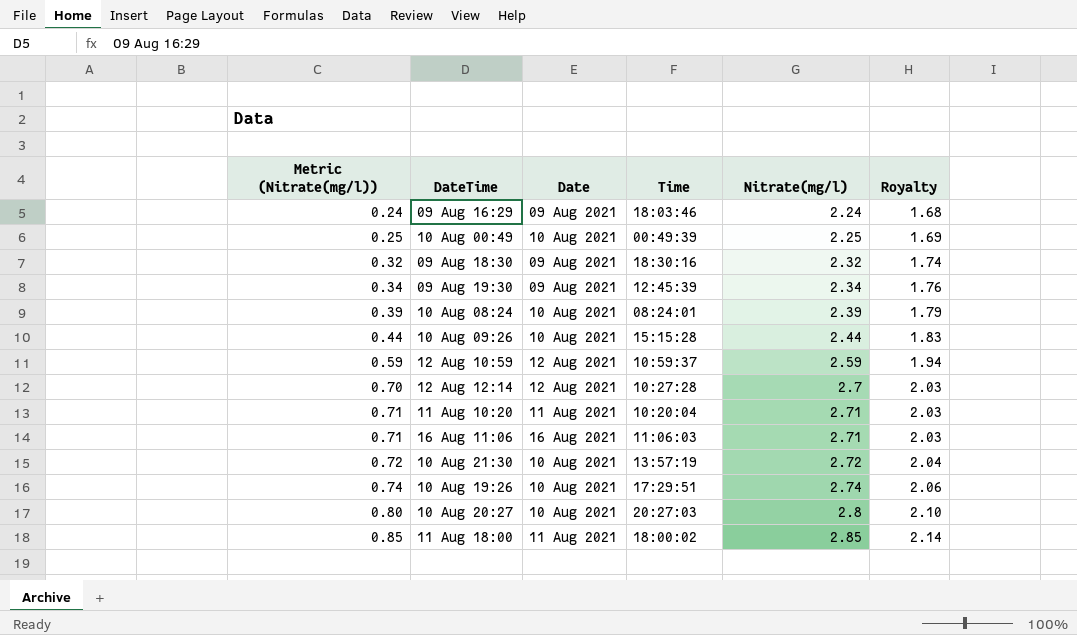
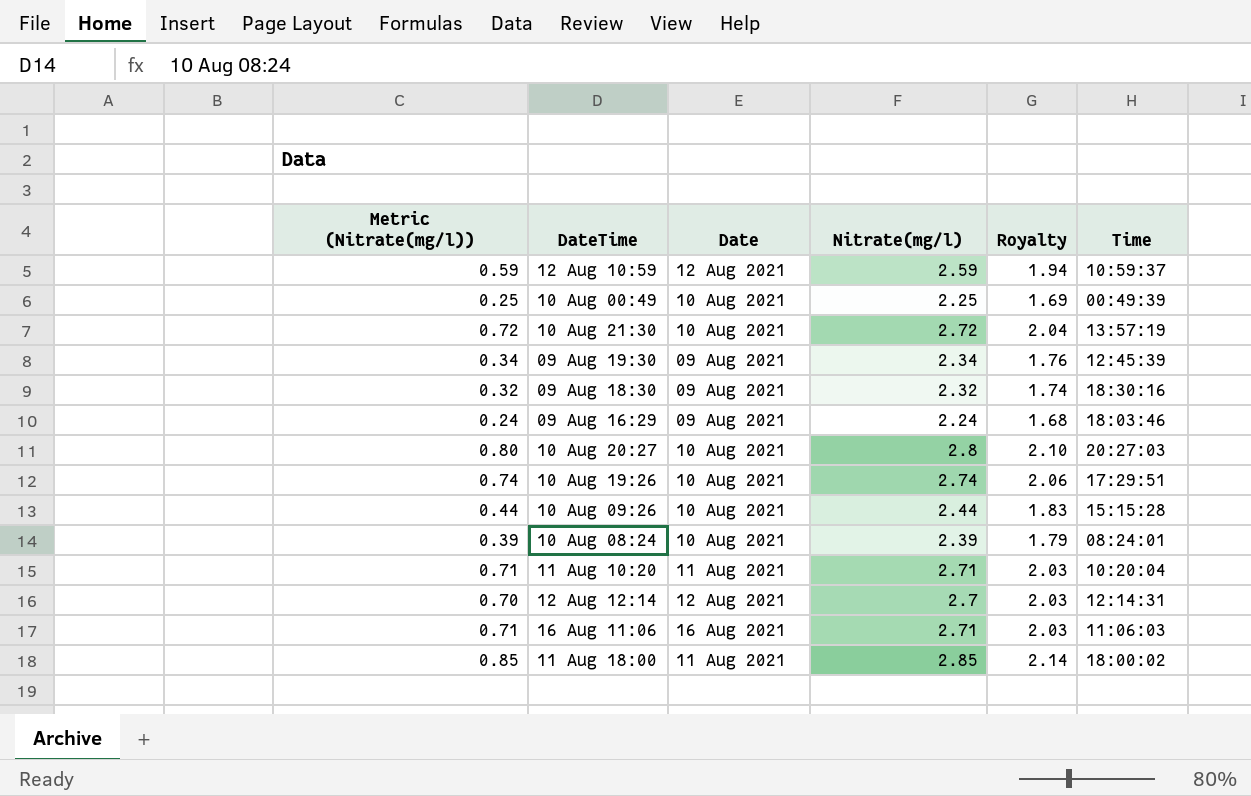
row order: Metric (Nitrate(mg/l)) ascending -> DateTime descending
column Time | position: 4 -> 6
12 Aug 12:14 | Time: 10:27:28 -> 12:14:31

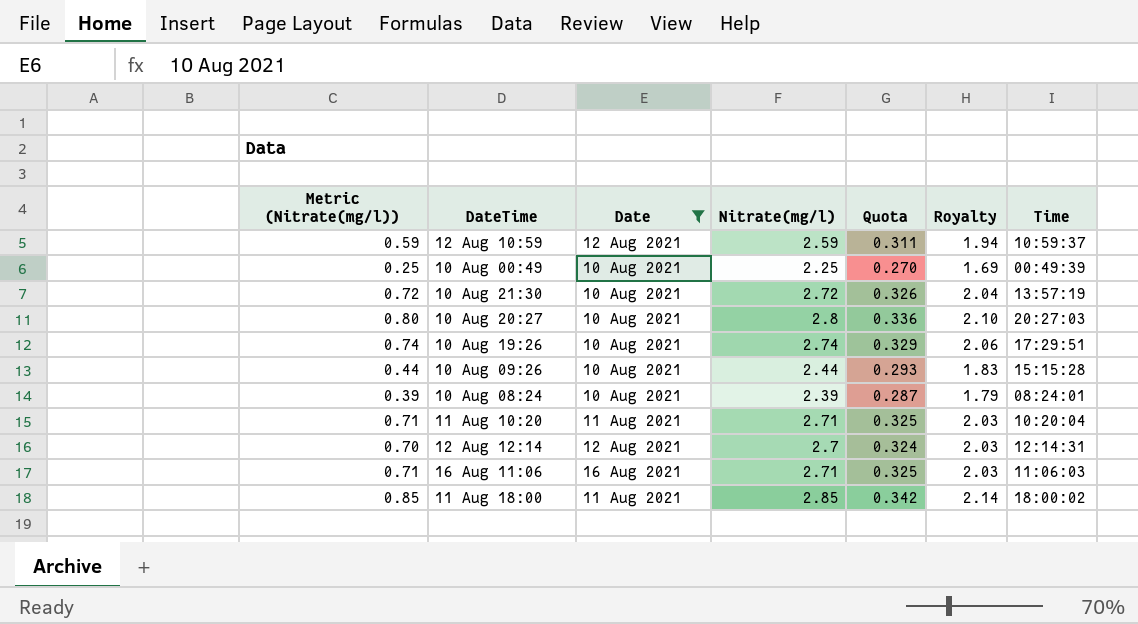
filter: none -> Date != 09 Aug 2021
column Quota | formula: none -> [Nitrate(mg/l)] * 0.12

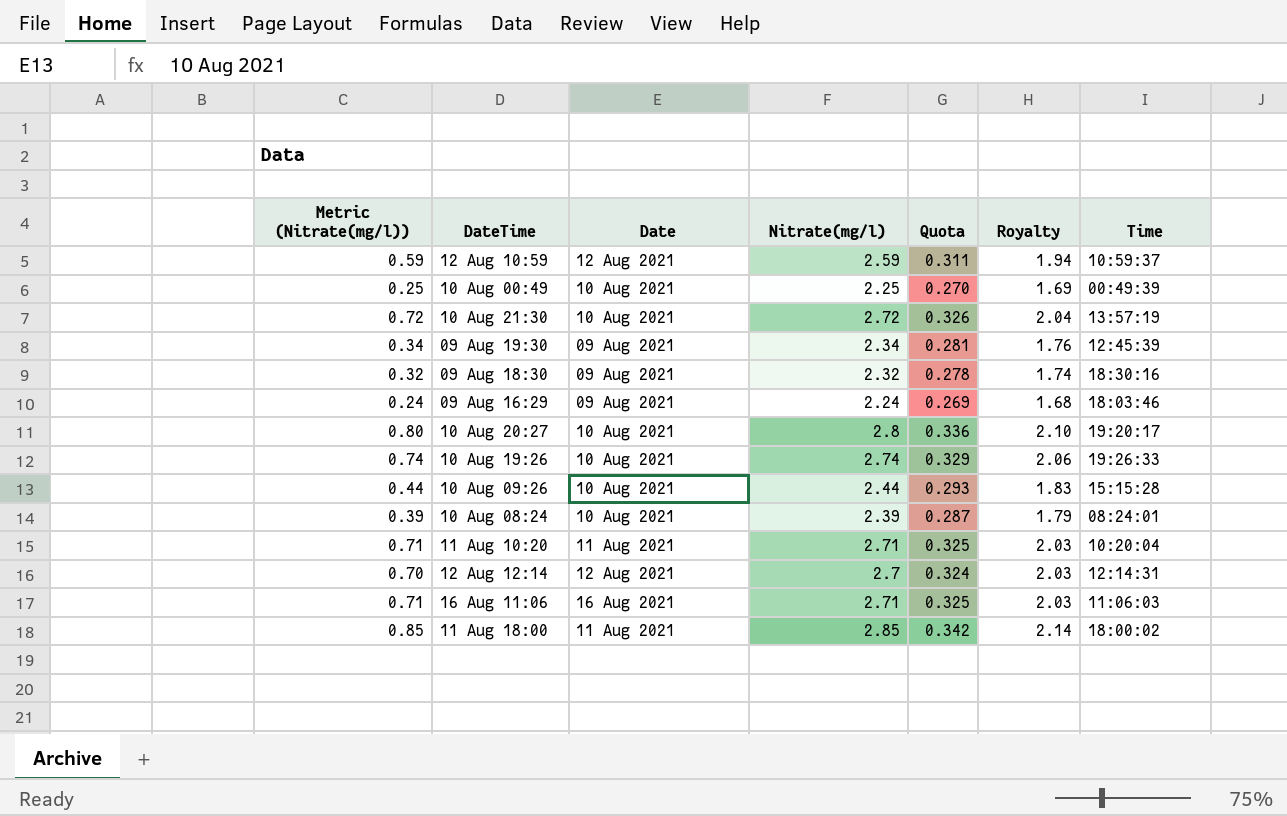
filter: Date != 09 Aug 2021 -> none
10 Aug 20:27 | Time: 20:27:03 -> 19:20:17
10 Aug 19:26 | Time: 17:29:51 -> 19:26:33

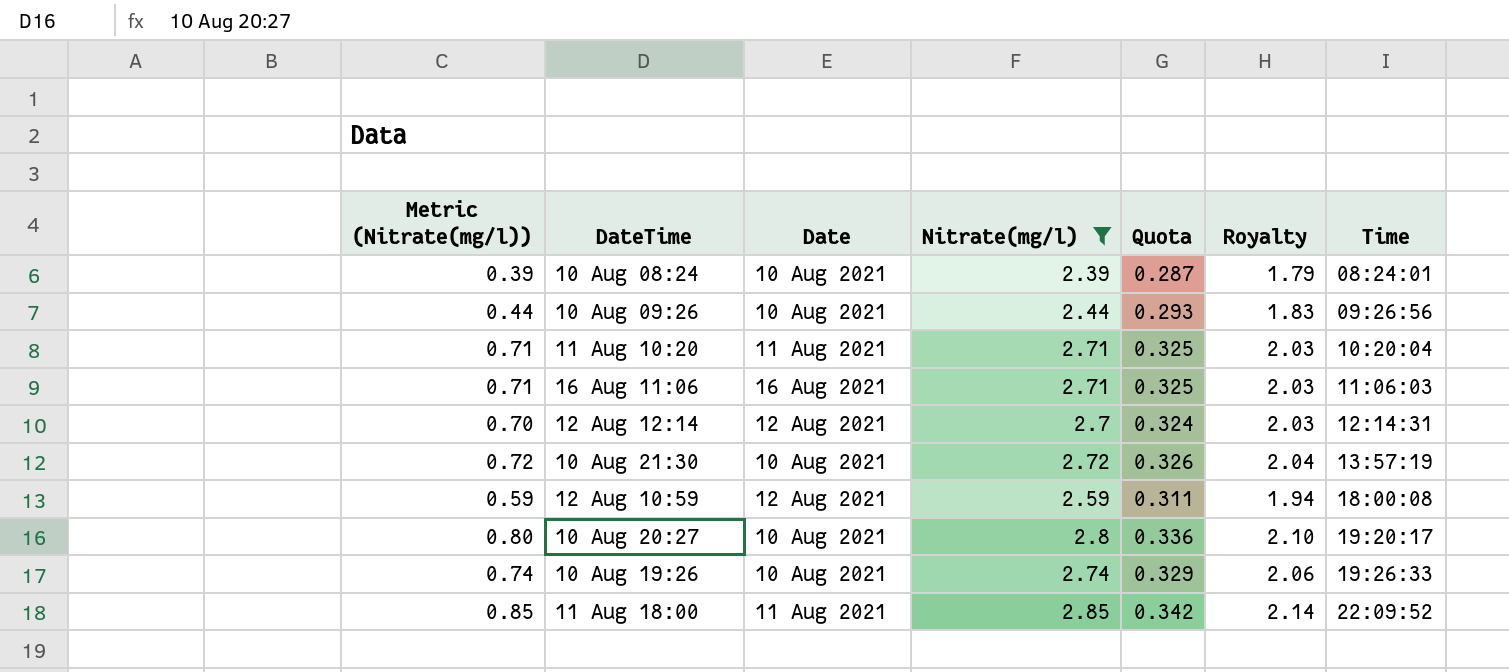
filter: none -> Nitrate(mg/l) >= 2.39
row order: DateTime descending -> Time ascending
10 Aug 09:26 | Time: 15:15:28 -> 09:26:56
12 Aug 10:59 | Time: 10:59:37 -> 18:00:08
11 Aug 18:00 | Time: 18:00:02 -> 22:09:52

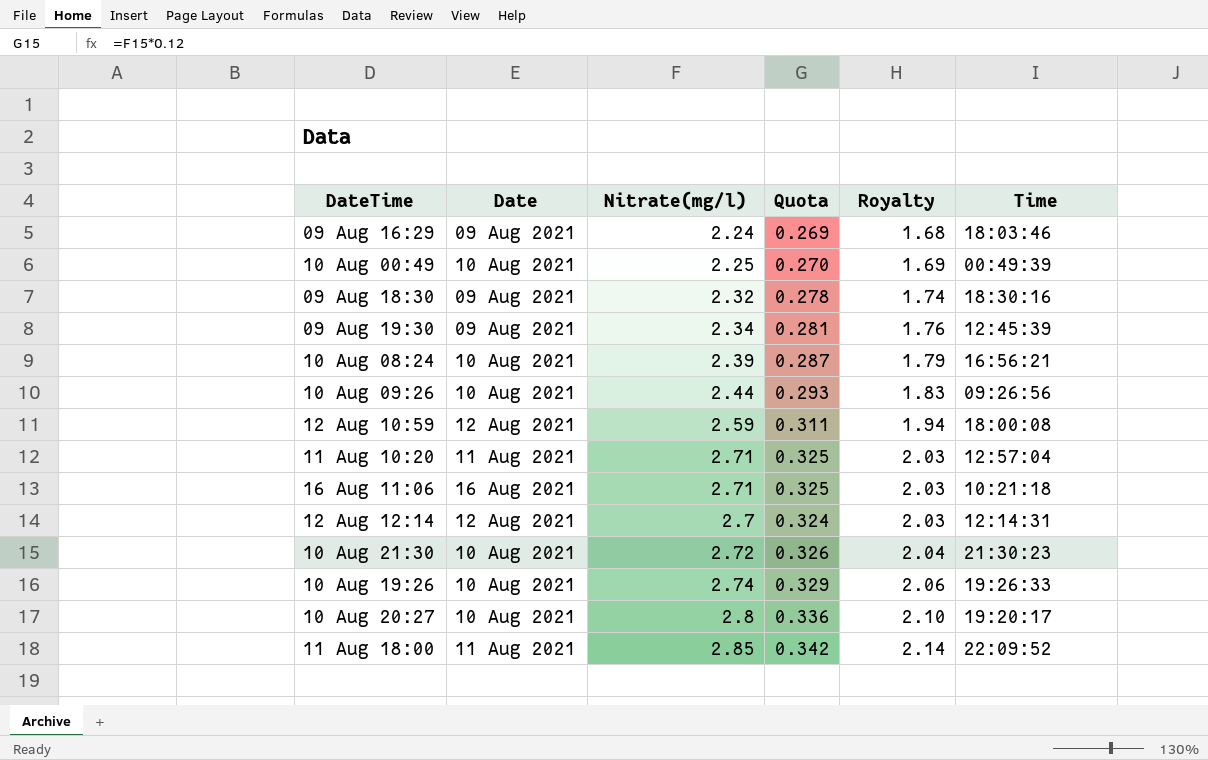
filter: Nitrate(mg/l) >= 2.39 -> none
row order: Time ascending -> Royalty ascending
column Metric (Nitrate(mg/l)) | formula: [Nitrate(mg/l)] - 2 -> none
10 Aug 08:24 | Time: 08:24:01 -> 16:56:21
11 Aug 10:20 | Time: 10:20:04 -> 12:57:04
16 Aug 11:06 | Time: 11:06:03 -> 10:21:18
10 Aug 21:30 | Time: 13:57:19 -> 21:30:23

